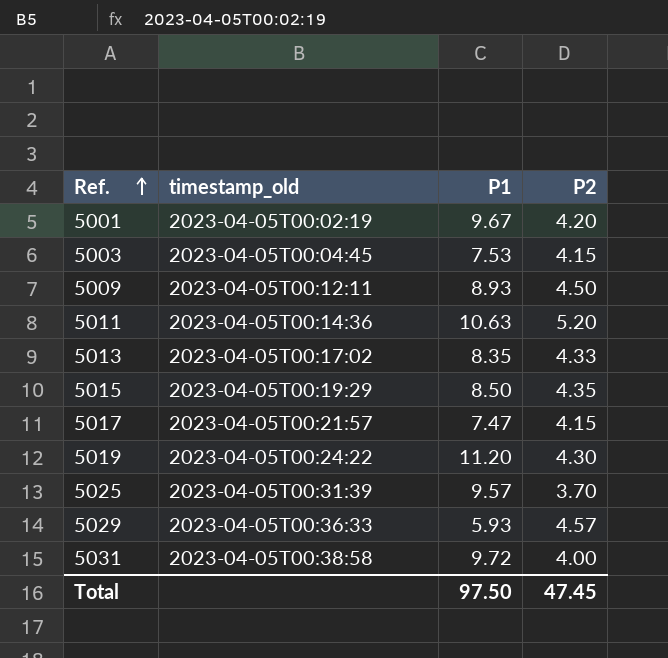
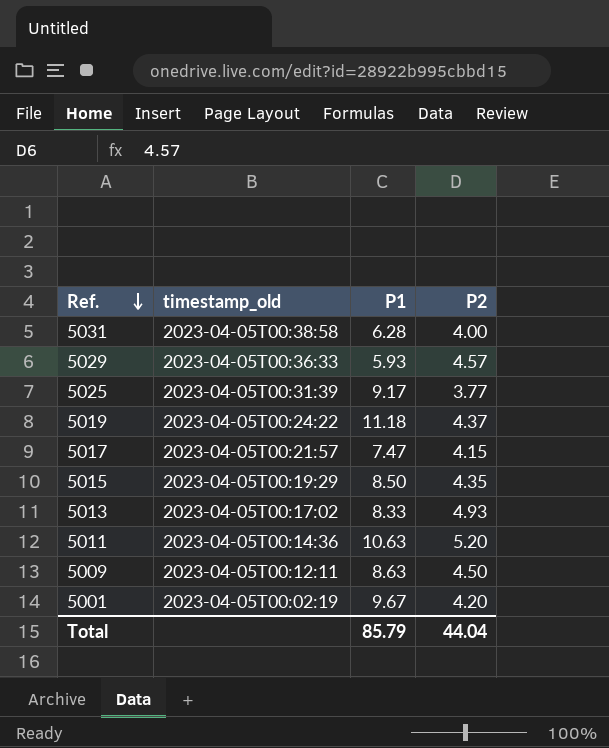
row order: Ref. ascending -> Ref. descending
row 5003: 2023-04-05T00:04:45 | 7.53 | 4.15 -> none
5031 | P1: 9.72 -> 6.28
5025 | P1: 9.57 -> 9.17
5025 | P2: 3.70 -> 3.77
5019 | P1: 11.20 -> 11.18
5019 | P2: 4.30 -> 4.37
5013 | P1: 8.35 -> 8.33
5013 | P2: 4.33 -> 4.93
5009 | P1: 8.93 -> 8.63
Total | P1: 97.50 -> 85.79
Total | P2: 47.45 -> 44.04

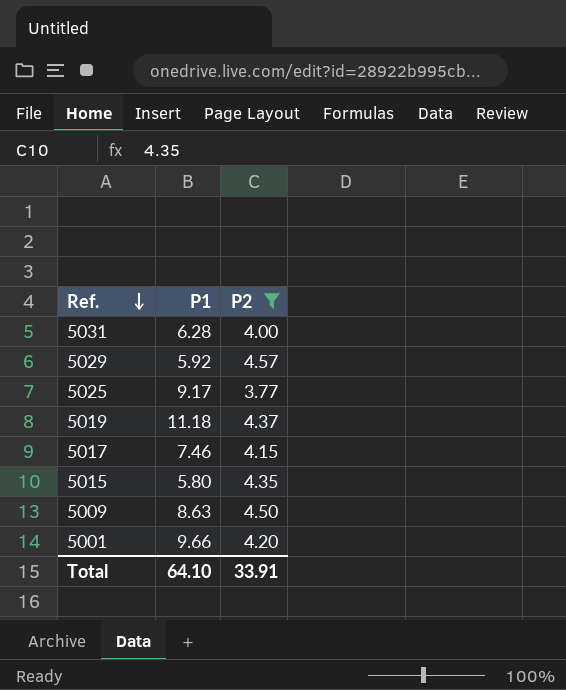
filter: none -> P2 <= 4.57
column timestamp_old | position: 2 -> none
5029 | P1: 5.93 -> 5.92
5017 | P1: 7.47 -> 7.46
5015 | P1: 8.50 -> 5.80
5001 | P1: 9.67 -> 9.66
Total | P1: 85.79 -> 64.10
Total | P2: 44.04 -> 33.91

